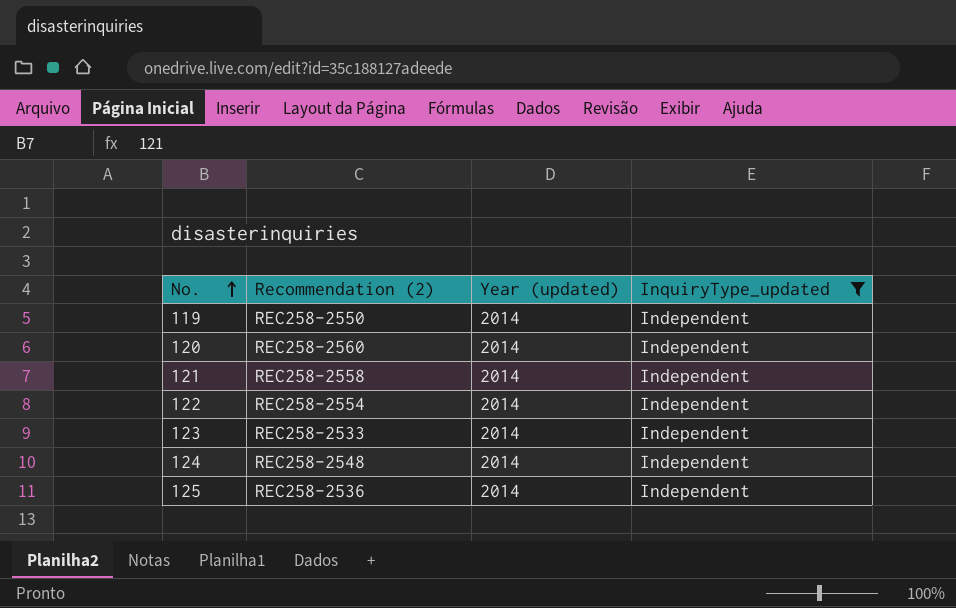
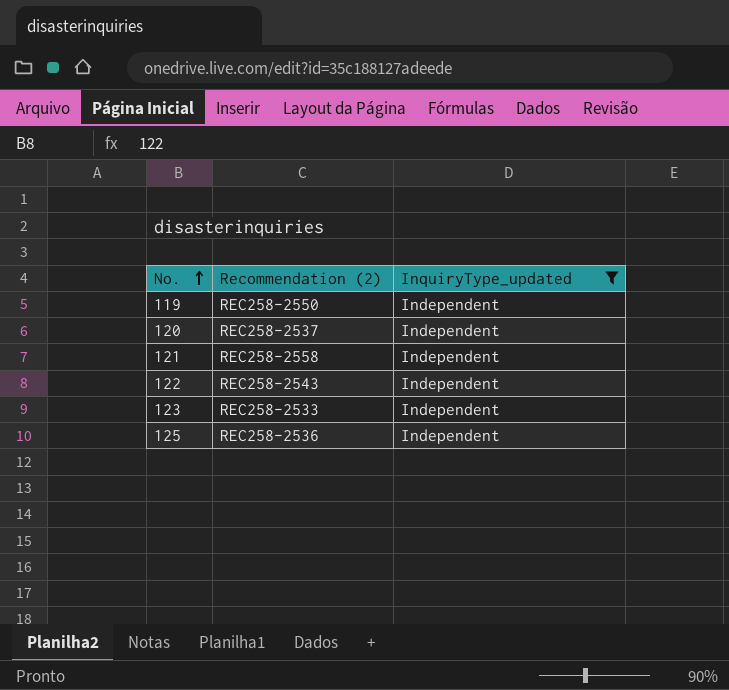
column Year (updated) | position: 3 -> none
row 124: REC258-2548 | 2014 | Independent -> none
120 | Recommendation (2): REC258-2560 -> REC258-2537
122 | Recommendation (2): REC258-2554 -> REC258-2543

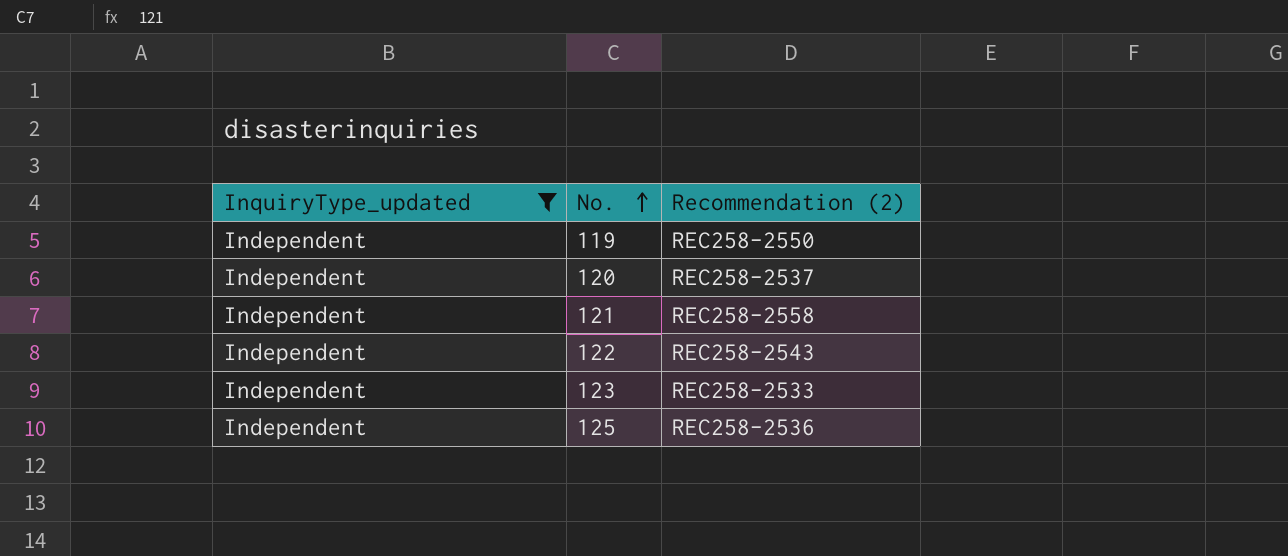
column InquiryType_updated | position: 3 -> 1

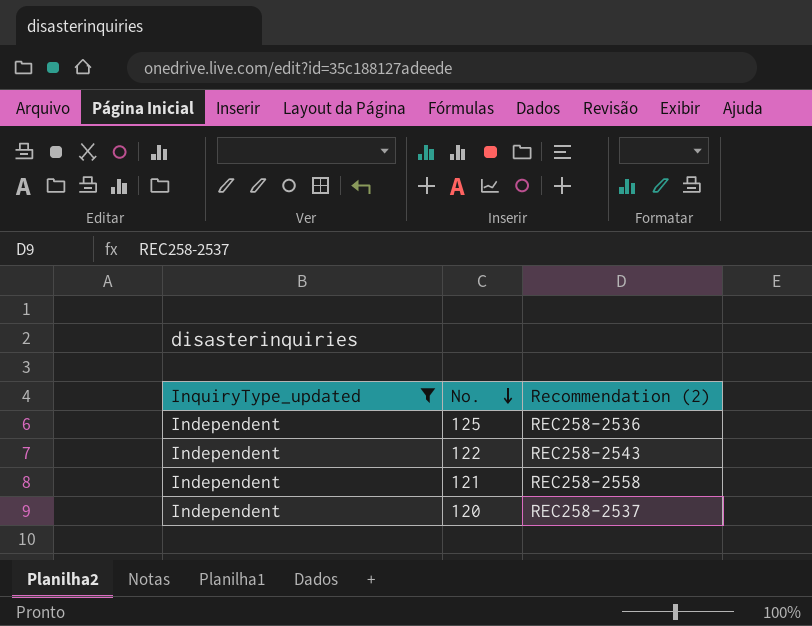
row order: No. ascending -> No. descending
row 119: Independent | REC258-2550 -> none
row 123: Independent | REC258-2533 -> none

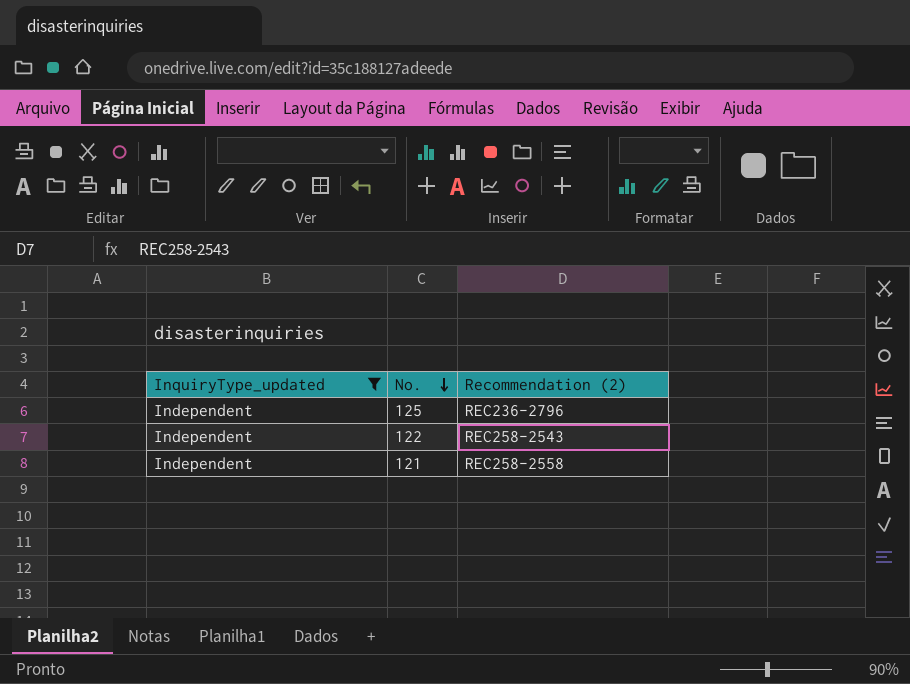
row 120: Independent | REC258-2537 -> none
125 | Recommendation (2): REC258-2536 -> REC236-2796

